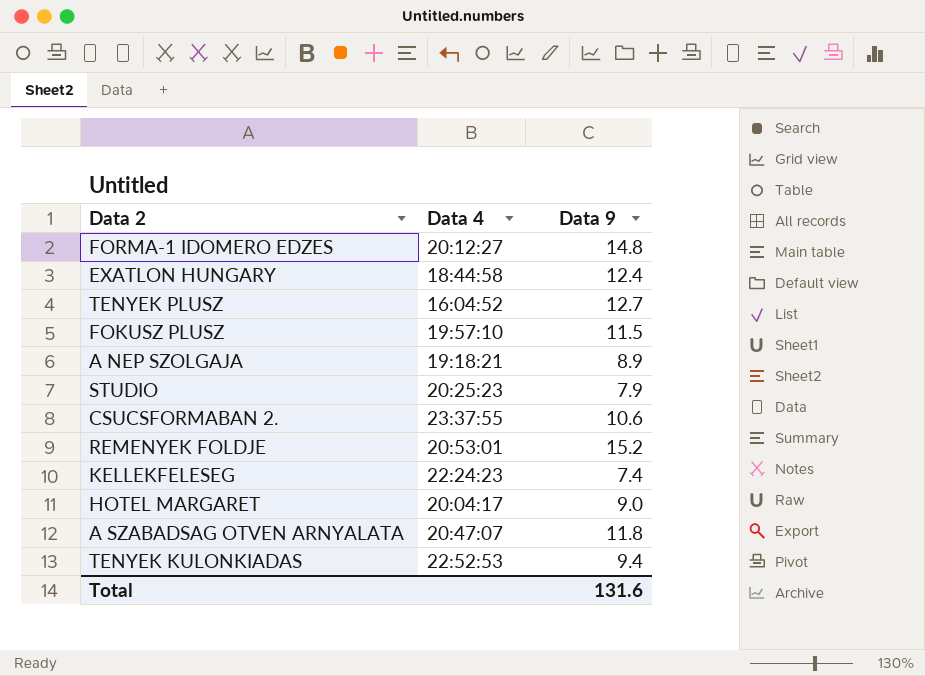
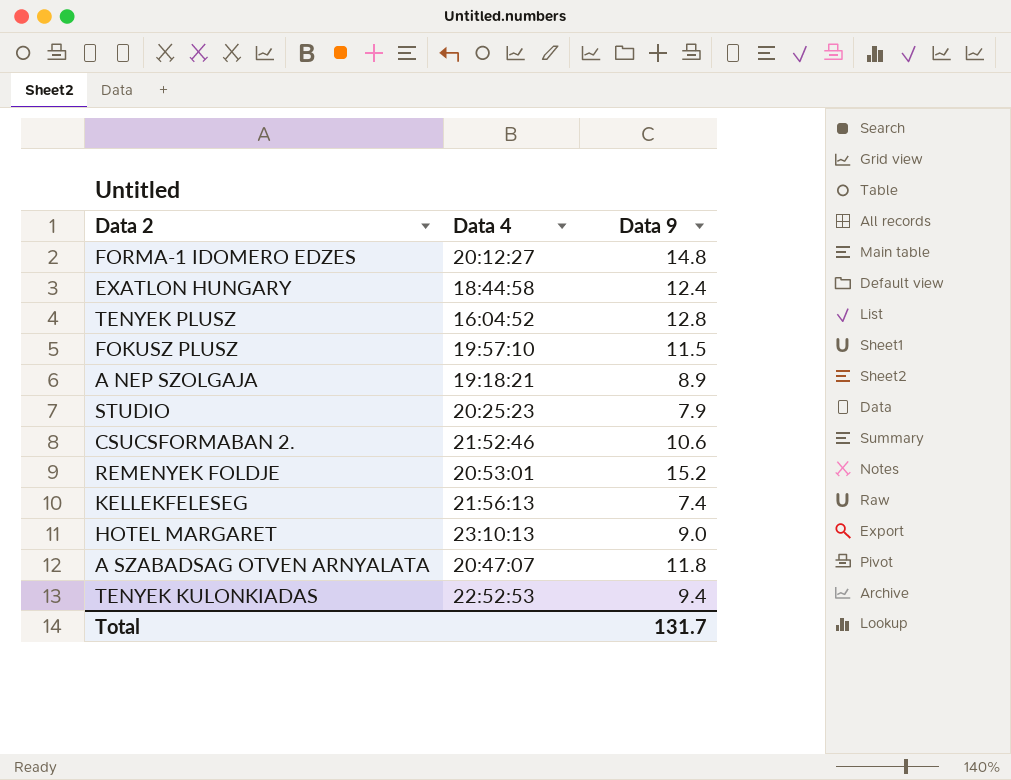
TENYEK PLUSZ | Data 9: 12.7 -> 12.8
CSUCSFORMABAN 2. | Data 4: 23:37:55 -> 21:52:46
KELLEKFELESEG | Data 4: 22:24:23 -> 21:56:13
HOTEL MARGARET | Data 4: 20:04:17 -> 23:10:13
Total | Data 9: 131.6 -> 131.7

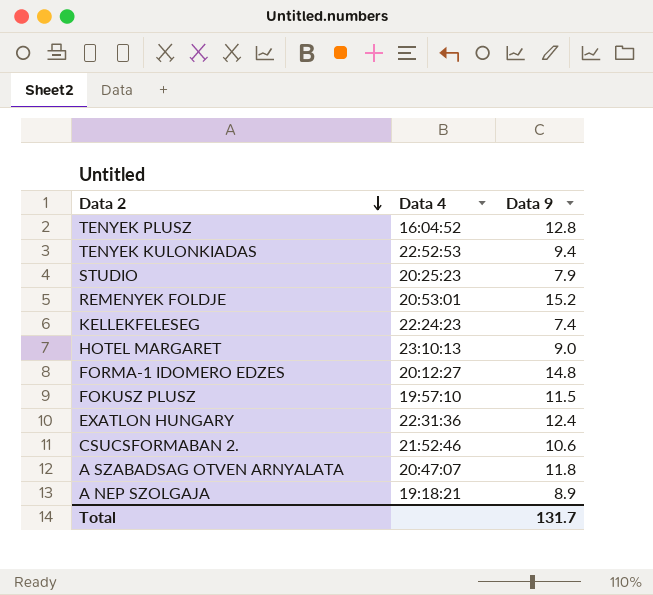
row order: none -> Data 2 descending
KELLEKFELESEG | Data 4: 21:56:13 -> 22:24:23
EXATLON HUNGARY | Data 4: 18:44:58 -> 22:31:36

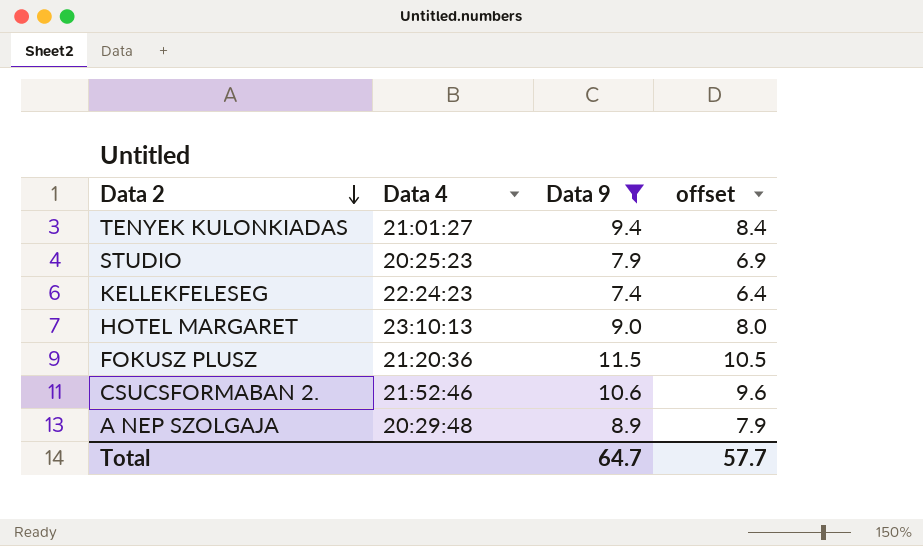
filter: none -> Data 9 <= 11.5
column offset | formula: none -> [Data 9] - 1
TENYEK KULONKIADAS | Data 4: 22:52:53 -> 21:01:27
FOKUSZ PLUSZ | Data 4: 19:57:10 -> 21:20:36
A NEP SZOLGAJA | Data 4: 19:18:21 -> 20:29:48
Total | Data 9: 131.7 -> 64.7

